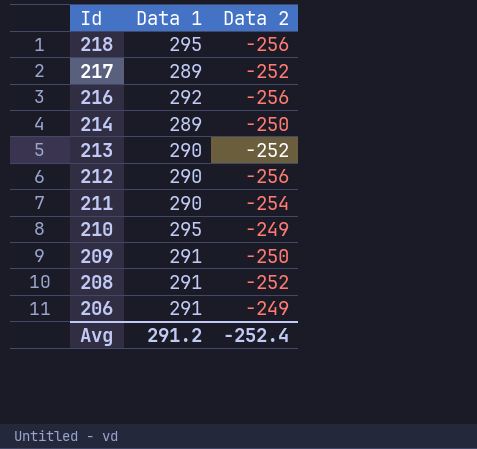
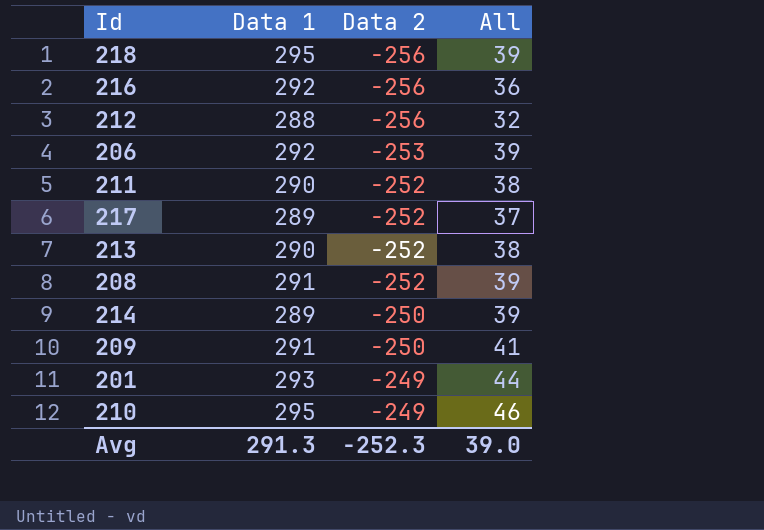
row order: Id descending -> Data 2 ascending
column All | formula: none -> [Data 1] + [Data 2]
212 | Data 1: 290 -> 288
206 | Data 1: 291 -> 292
206 | Data 2: -249 -> -253
211 | Data 2: -254 -> -252
row 201: none -> 293 | -249 | 44
Avg | Data 1: 291.2 -> 291.3
Avg | Data 2: -252.4 -> -252.3

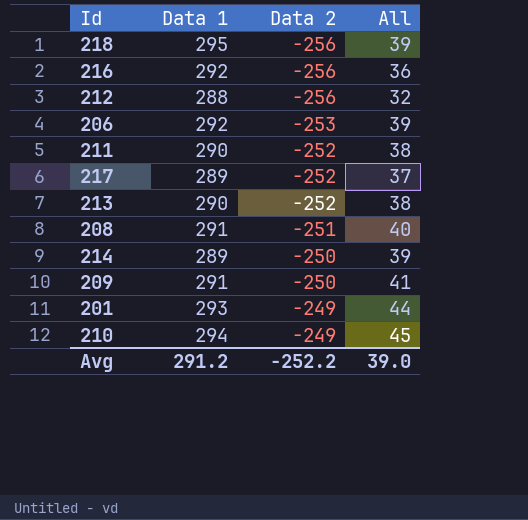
208 | Data 2: -252 -> -251
208 | All: 39 -> 40
210 | Data 1: 295 -> 294
210 | All: 46 -> 45
Avg | Data 1: 291.3 -> 291.2
Avg | Data 2: -252.3 -> -252.2

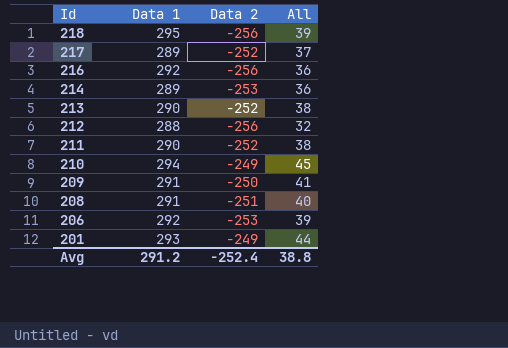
row order: Data 2 ascending -> Id descending
214 | Data 2: -250 -> -253
214 | All: 39 -> 36
Avg | Data 2: -252.2 -> -252.4
Avg | All: 39.0 -> 38.8

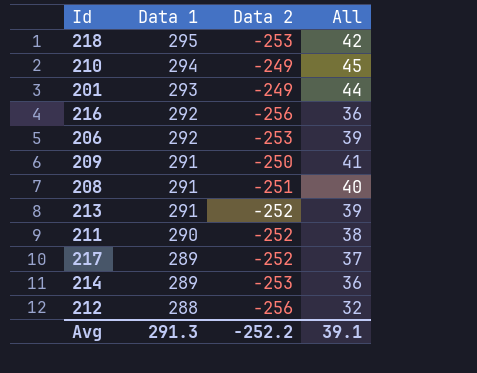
row order: Id descending -> Data 1 descending
218 | Data 2: -256 -> -253
218 | All: 39 -> 42
213 | Data 1: 290 -> 291
213 | All: 38 -> 39
Avg | Data 1: 291.2 -> 291.3
Avg | Data 2: -252.4 -> -252.2
Avg | All: 38.8 -> 39.1

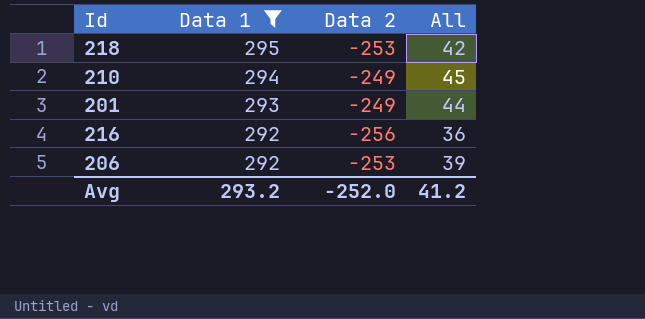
filter: none -> Data 1 >= 292
Avg | Data 1: 291.3 -> 293.2
Avg | Data 2: -252.2 -> -252.0
Avg | All: 39.1 -> 41.2

